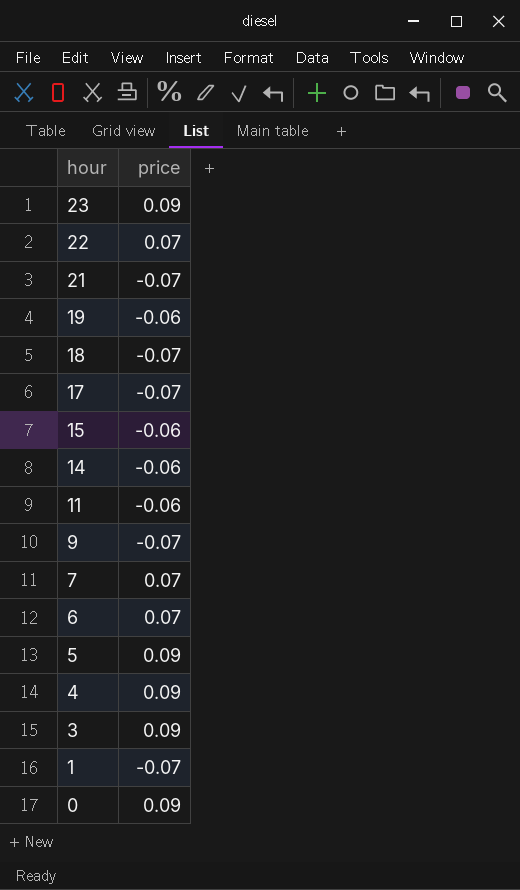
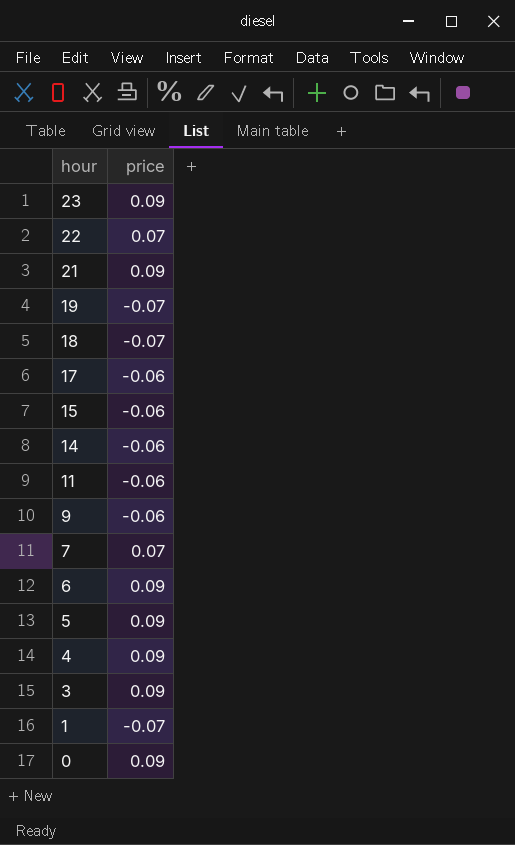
21 | price: -0.07 -> 0.09
19 | price: -0.06 -> -0.07
17 | price: -0.07 -> -0.06
9 | price: -0.07 -> -0.06
6 | price: 0.07 -> 0.09

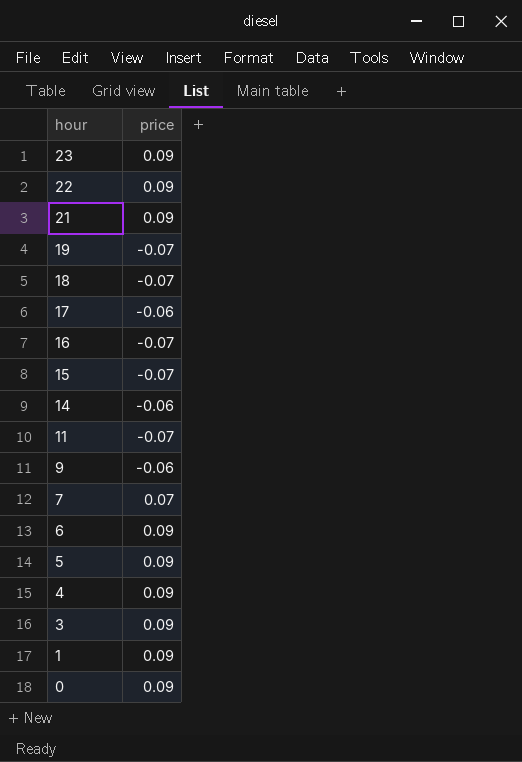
22 | price: 0.07 -> 0.09
row 16: none -> -0.07
15 | price: -0.06 -> -0.07
11 | price: -0.06 -> -0.07
1 | price: -0.07 -> 0.09

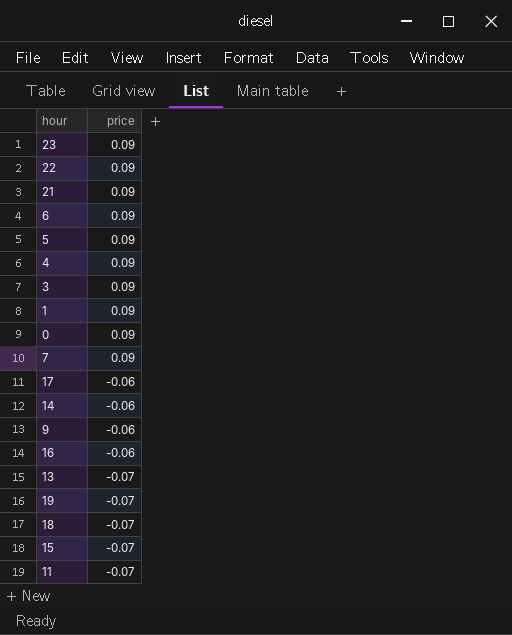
row order: hour descending -> price descending
7 | price: 0.07 -> 0.09
16 | price: -0.07 -> -0.06
row 13: none -> -0.07

